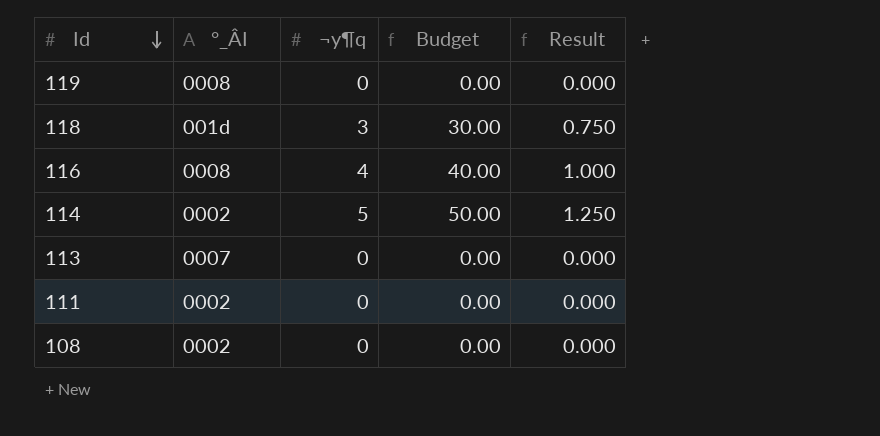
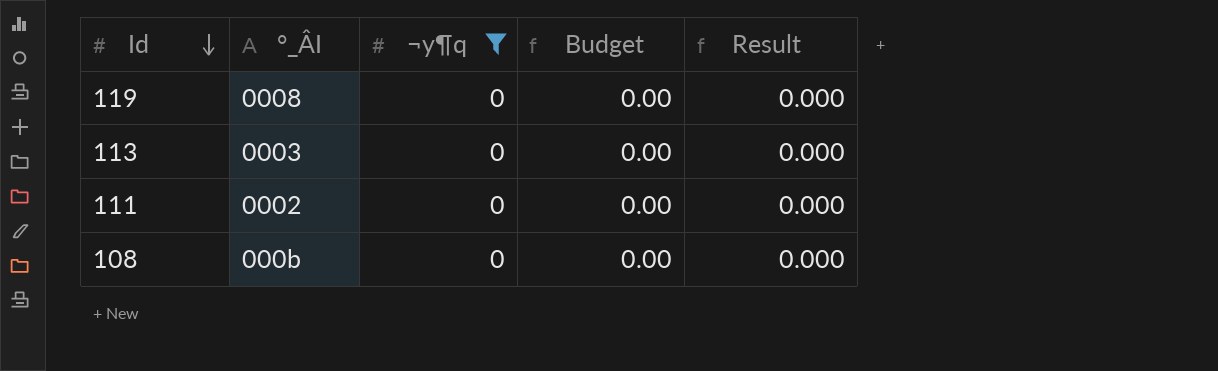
filter: none -> ¬y¶q = 0
113 | °_ÂI: 0007 -> 0003
108 | °_ÂI: 0002 -> 000b

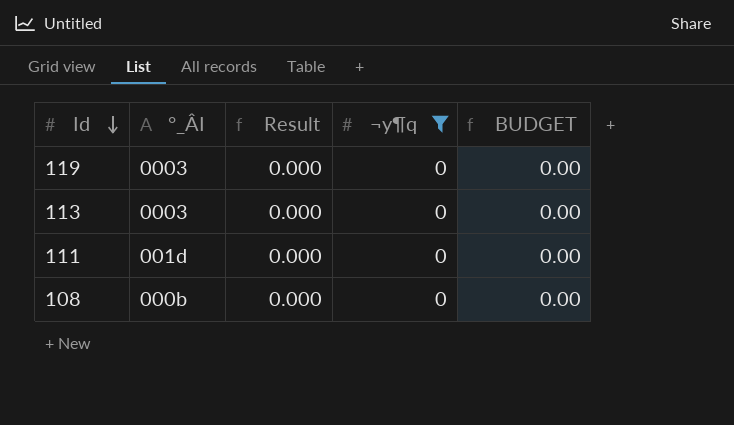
column Result | position: 5 -> 3
column name: Budget -> BUDGET
119 | °_ÂI: 0008 -> 0003
111 | °_ÂI: 0002 -> 001d

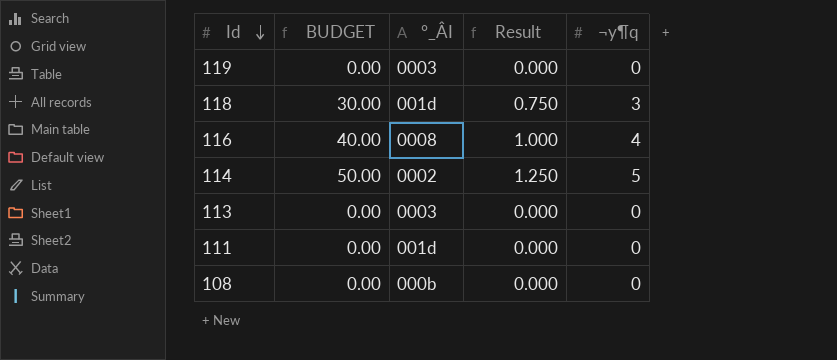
filter: ¬y¶q = 0 -> none
column BUDGET | position: 5 -> 2

